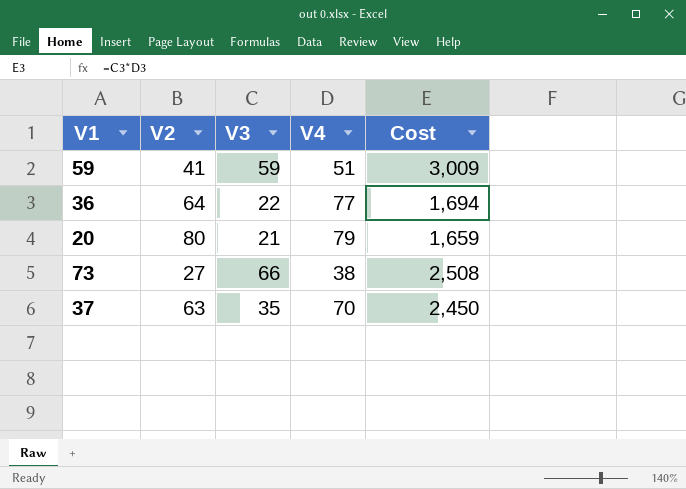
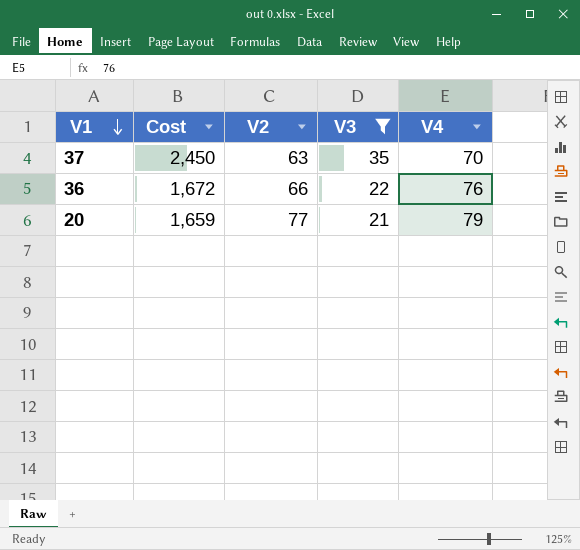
filter: none -> V3 <= 35
row order: none -> V1 descending
column Cost | position: 5 -> 2
36 | Cost: 1,694 -> 1,672
36 | V2: 64 -> 66
36 | V4: 77 -> 76
20 | V2: 80 -> 77

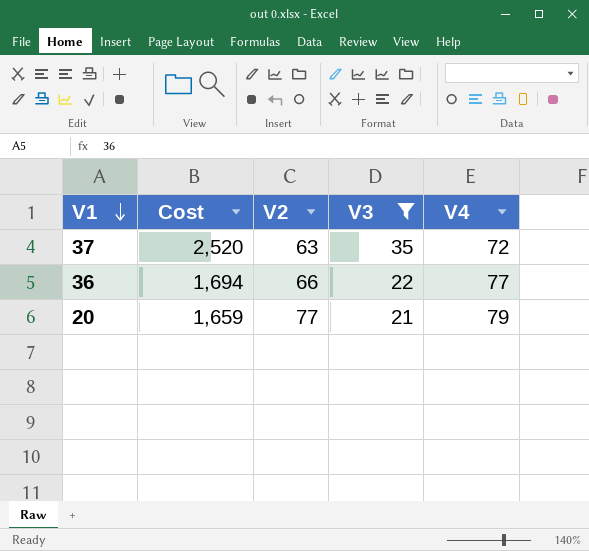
37 | Cost: 2,450 -> 2,520
37 | V4: 70 -> 72
36 | Cost: 1,672 -> 1,694
36 | V4: 76 -> 77

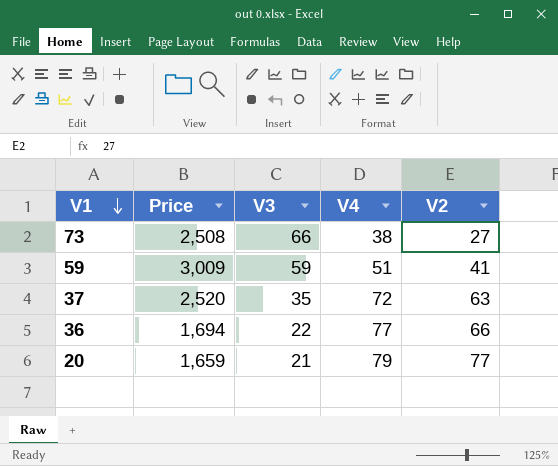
filter: V3 <= 35 -> none
column name: Cost -> Price
column V2 | position: 3 -> 5

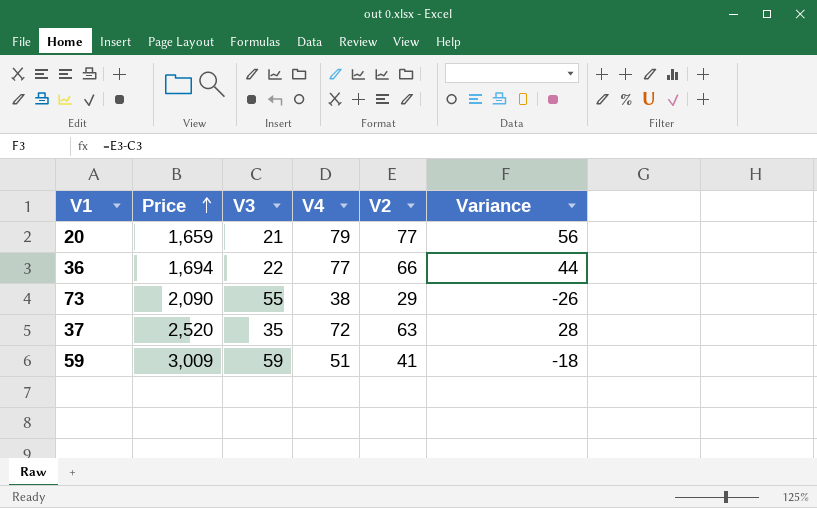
row order: V1 descending -> Price ascending
column Variance | formula: none -> [V2] - [V3]
73 | Price: 2,508 -> 2,090
73 | V3: 66 -> 55
73 | V2: 27 -> 29

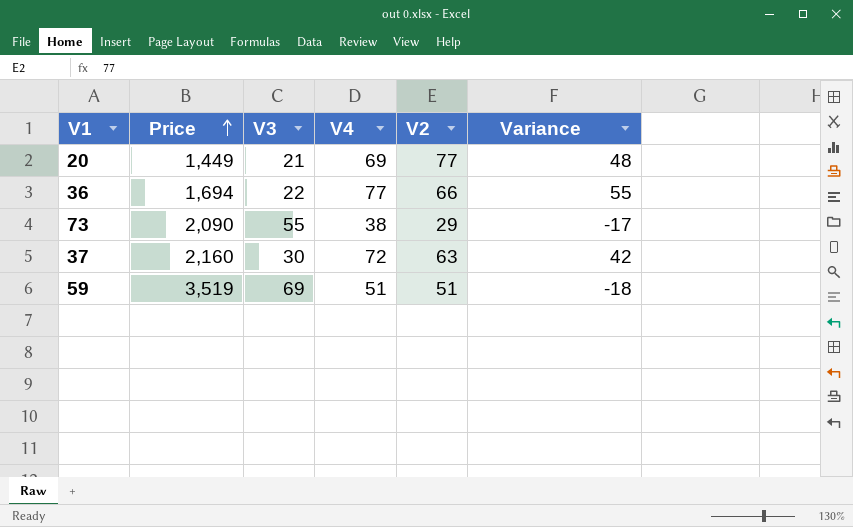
column Variance | formula: [V2] - [V3] -> [V4] - [V3]
20 | Price: 1,659 -> 1,449
20 | V4: 79 -> 69
37 | Price: 2,520 -> 2,160
37 | V3: 35 -> 30
59 | Price: 3,009 -> 3,519
59 | V3: 59 -> 69
59 | V2: 41 -> 51

